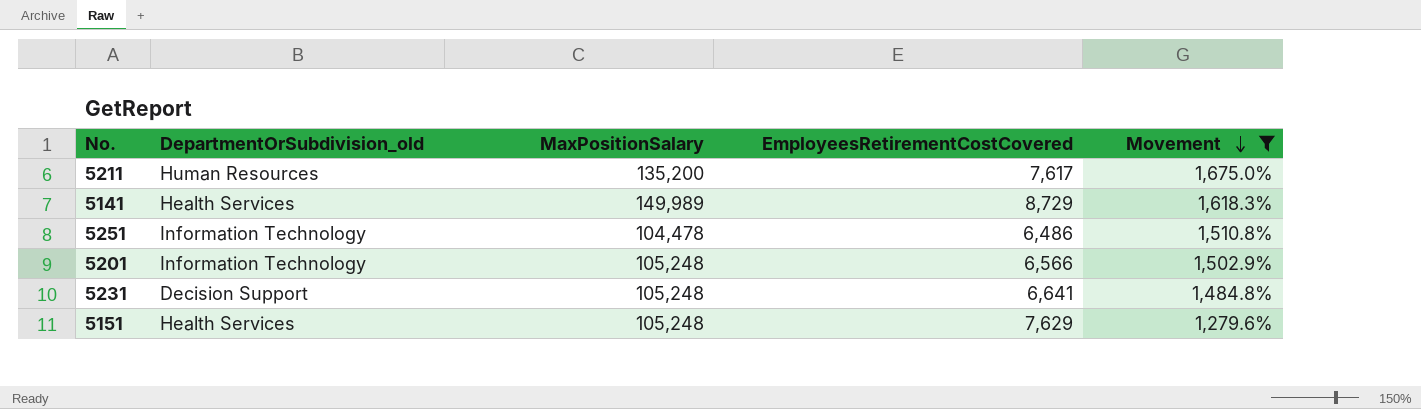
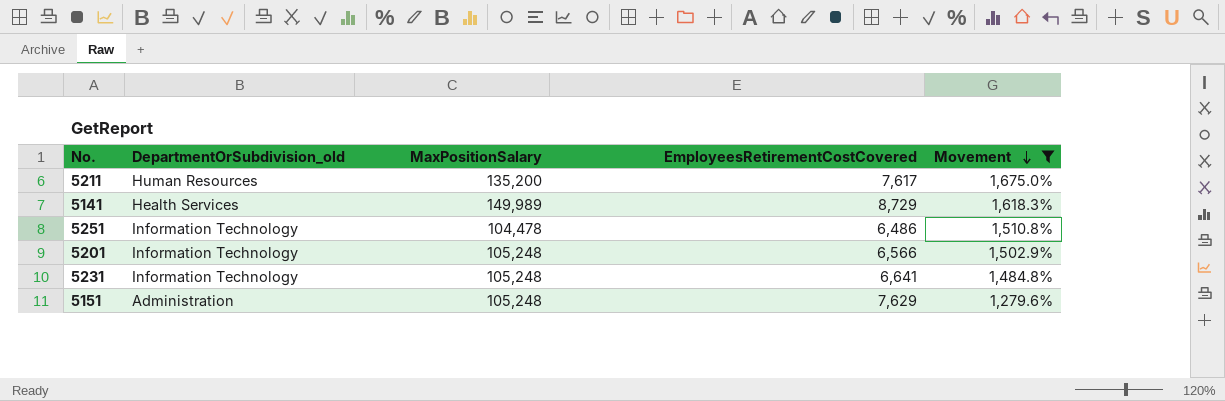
5231 | DepartmentOrSubdivision_old: Decision Support -> Information Technology
5151 | DepartmentOrSubdivision_old: Health Services -> Administration

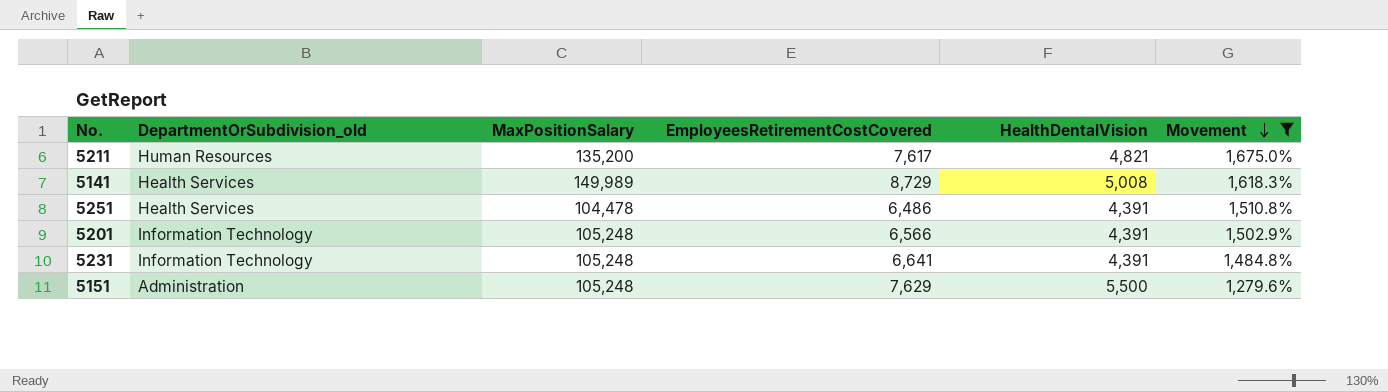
column HealthDentalVision | position: none -> 5
5251 | DepartmentOrSubdivision_old: Information Technology -> Health Services

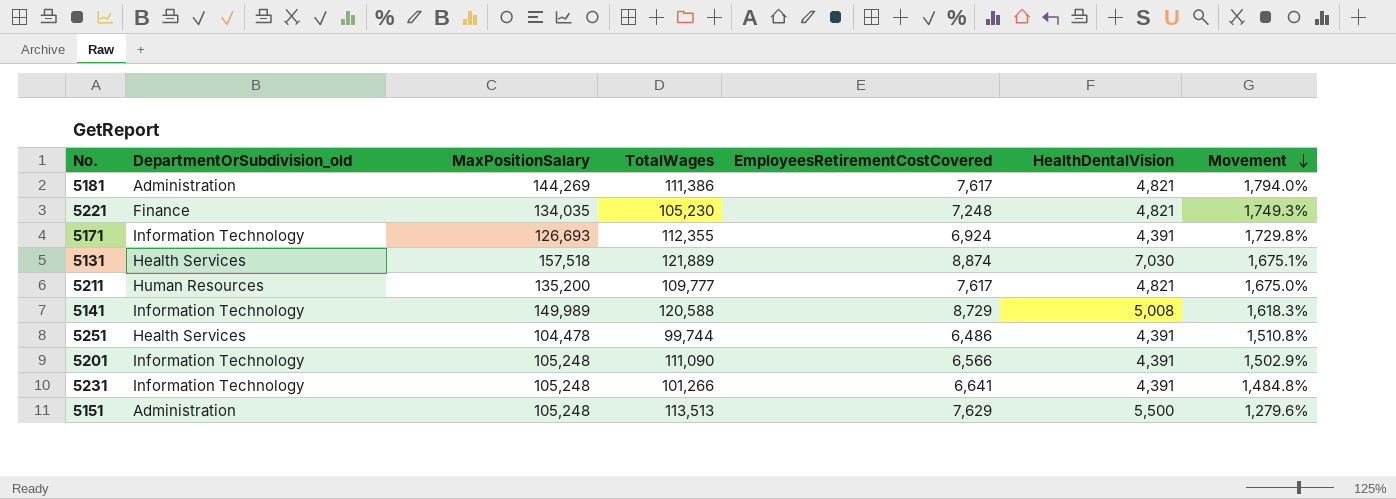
filter: Movement <= 1,675.0% -> none
column TotalWages | position: none -> 4
5141 | DepartmentOrSubdivision_old: Health Services -> Information Technology

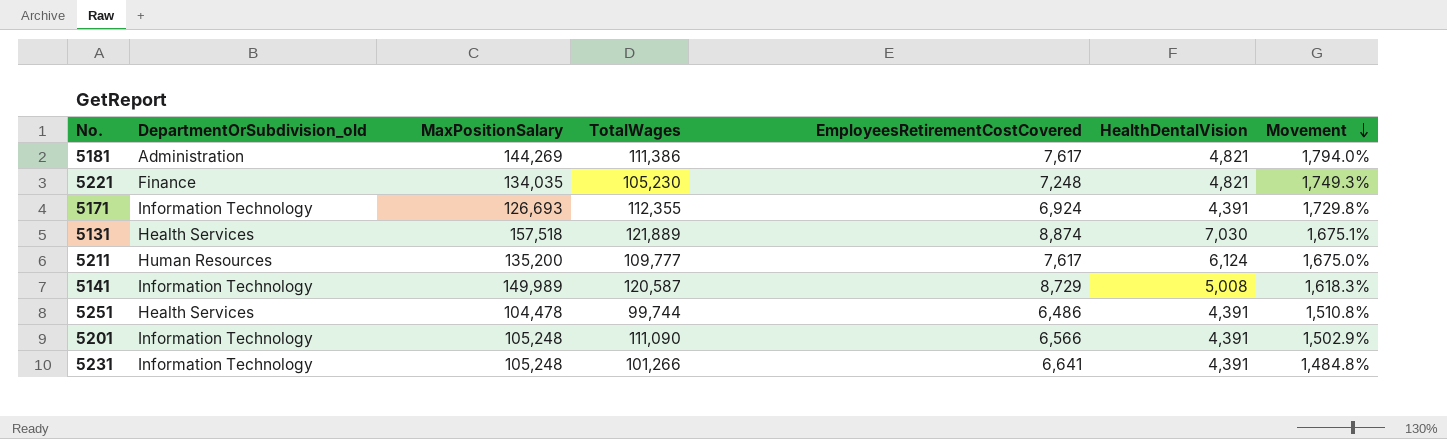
row 5151: Administration | 105,248 | 113,513 | 7,629 | 5,500 | 1,279.6% -> none
5211 | HealthDentalVision: 4,821 -> 6,124
5141 | TotalWages: 120,588 -> 120,587

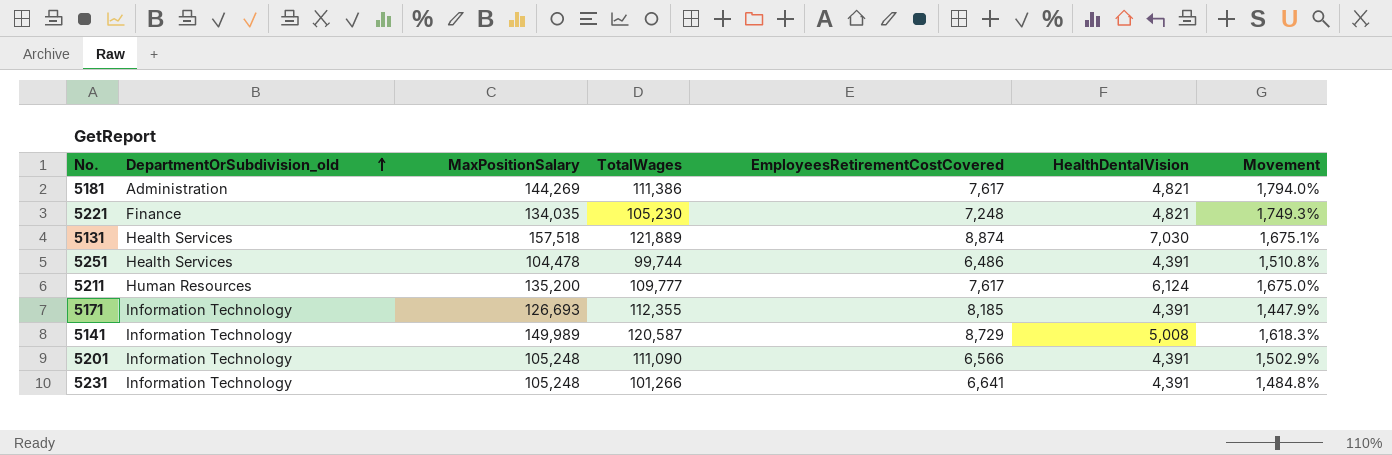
row order: Movement descending -> DepartmentOrSubdivision_old ascending
5171 | EmployeesRetirementCostCovered: 6,924 -> 8,185
5171 | Movement: 1,729.8% -> 1,447.9%

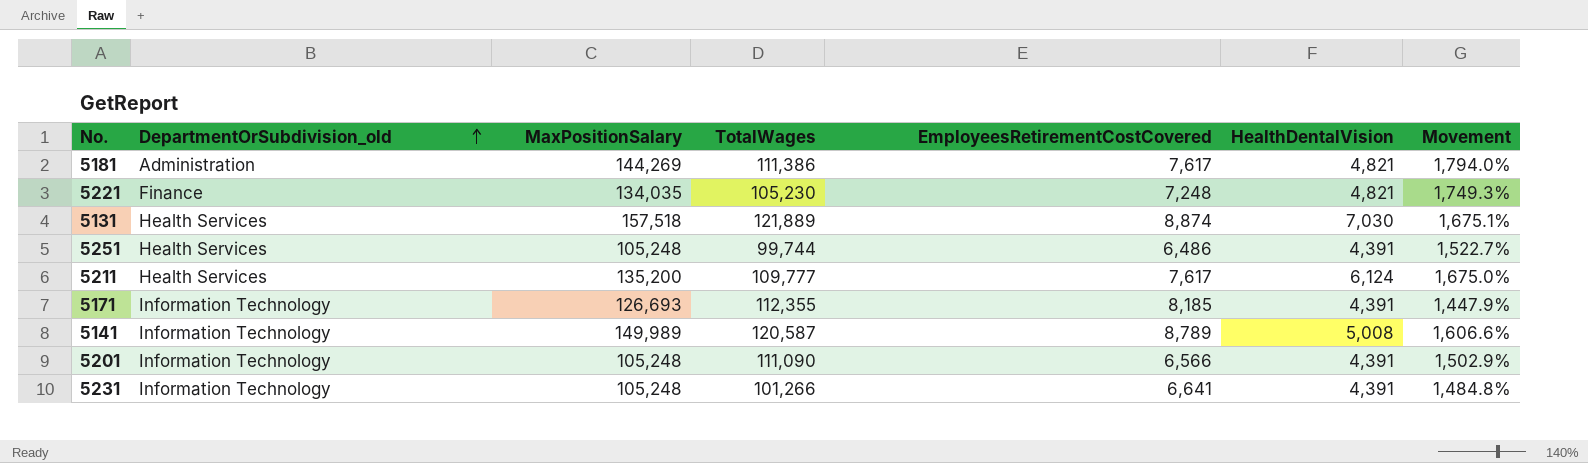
5251 | MaxPositionSalary: 104,478 -> 105,248
5251 | Movement: 1,510.8% -> 1,522.7%
5211 | DepartmentOrSubdivision_old: Human Resources -> Health Services
5141 | EmployeesRetirementCostCovered: 8,729 -> 8,789
5141 | Movement: 1,618.3% -> 1,606.6%

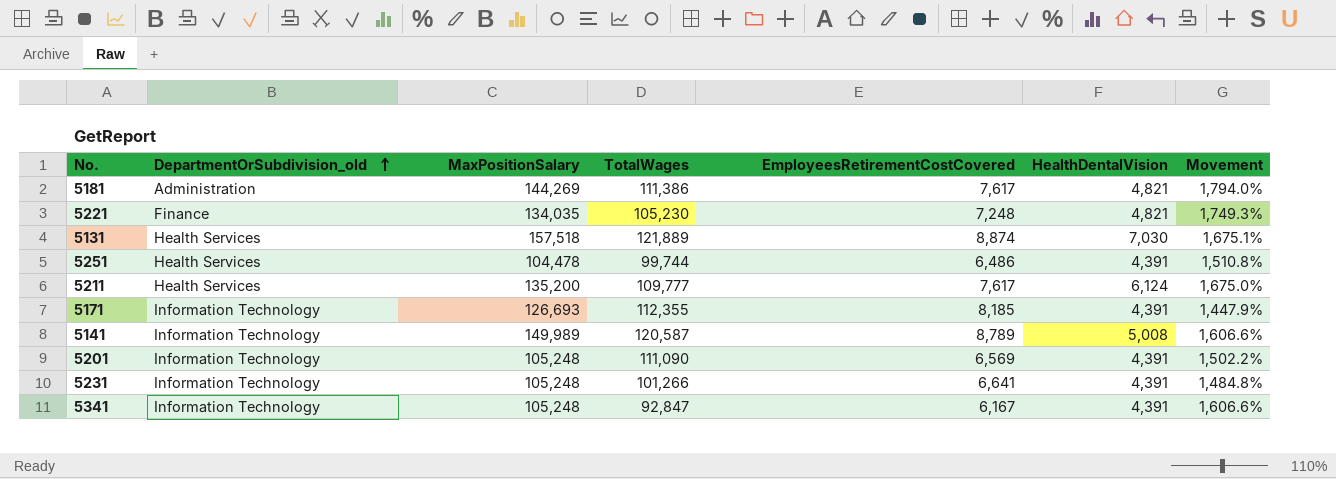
5251 | MaxPositionSalary: 105,248 -> 104,478
5251 | Movement: 1,522.7% -> 1,510.8%
5201 | EmployeesRetirementCostCovered: 6,566 -> 6,569
5201 | Movement: 1,502.9% -> 1,502.2%
row 5341: none -> Information Technology | 105,248 | 92,847 | 6,167 | 4,391 | 1,606.6%

